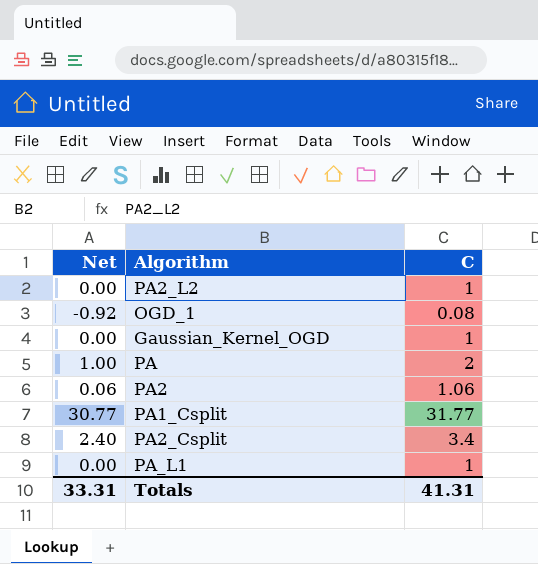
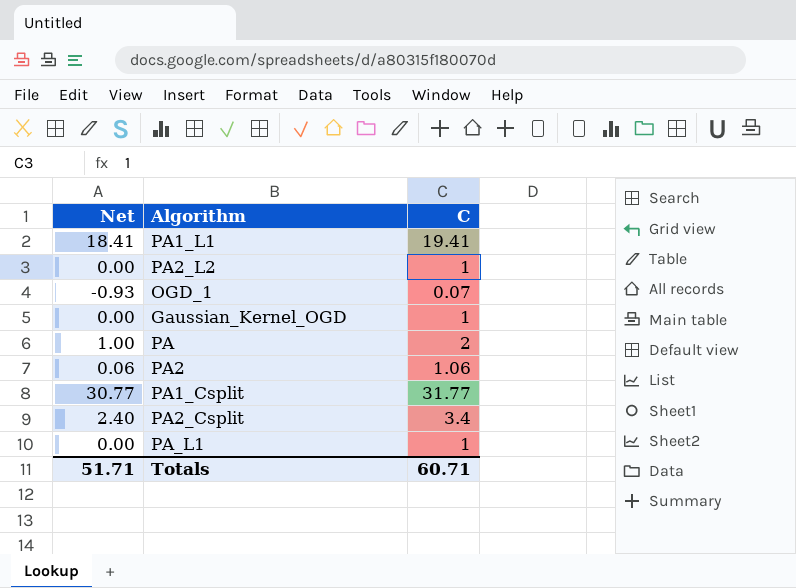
row PA1_L1: none -> 18.41 | 19.41
OGD_1 | Net: -0.92 -> -0.93
OGD_1 | C: 0.08 -> 0.07
Totals | Net: 33.31 -> 51.71
Totals | C: 41.31 -> 60.71

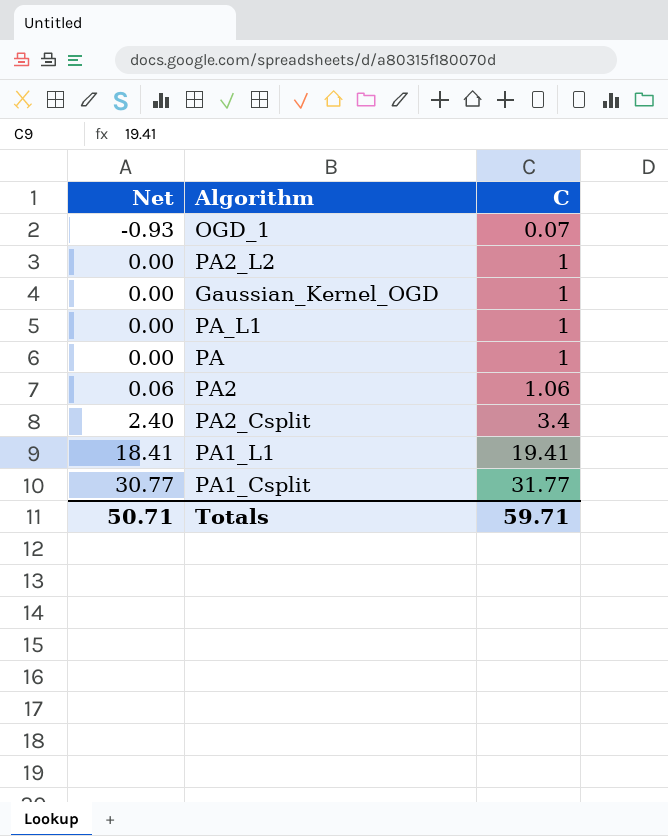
row order: none -> Net ascending
PA | Net: 1.00 -> 0.00
PA | C: 2 -> 1
Totals | Net: 51.71 -> 50.71
Totals | C: 60.71 -> 59.71

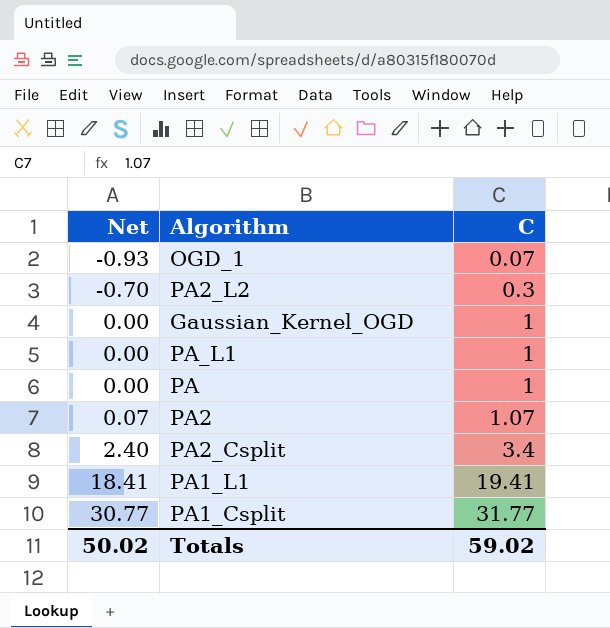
PA2_L2 | Net: 0.00 -> -0.70
PA2_L2 | C: 1 -> 0.3
PA2 | Net: 0.06 -> 0.07
PA2 | C: 1.06 -> 1.07
Totals | Net: 50.71 -> 50.02
Totals | C: 59.71 -> 59.02

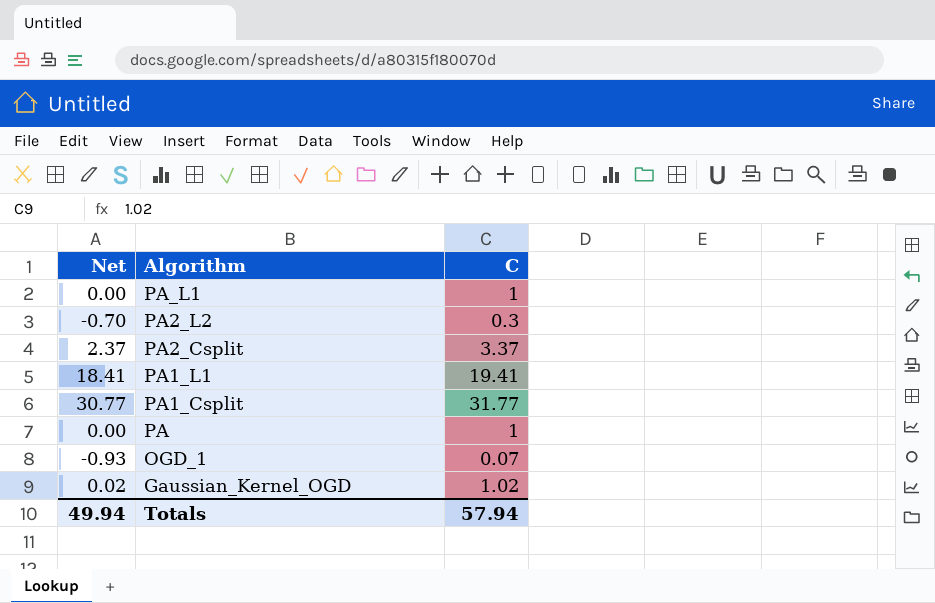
row order: Net ascending -> Algorithm descending
row PA2: 0.07 | 1.07 -> none
PA2_Csplit | Net: 2.40 -> 2.37
PA2_Csplit | C: 3.4 -> 3.37
Gaussian_Kernel_OGD | Net: 0.00 -> 0.02
Gaussian_Kernel_OGD | C: 1 -> 1.02
Totals | Net: 50.02 -> 49.94
Totals | C: 59.02 -> 57.94

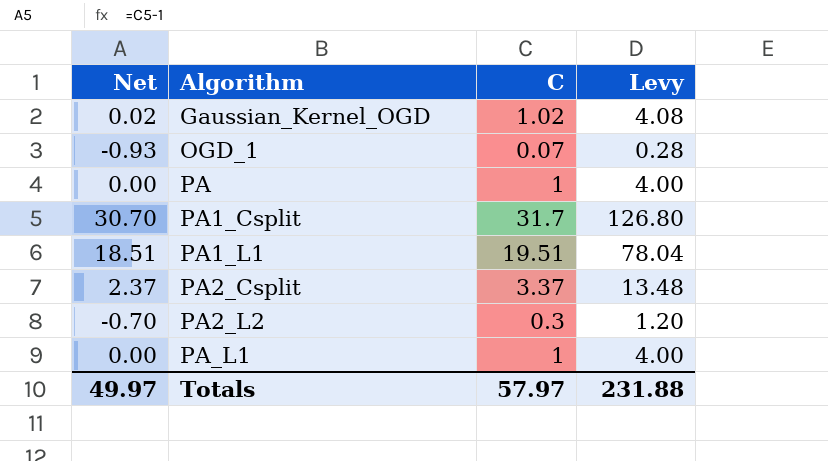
row order: Algorithm descending -> Algorithm ascending
column Levy | formula: none -> [C] * 4
PA1_Csplit | Net: 30.77 -> 30.70
PA1_Csplit | C: 31.77 -> 31.7
PA1_L1 | Net: 18.41 -> 18.51
PA1_L1 | C: 19.41 -> 19.51
Totals | Net: 49.94 -> 49.97
Totals | C: 57.94 -> 57.97

